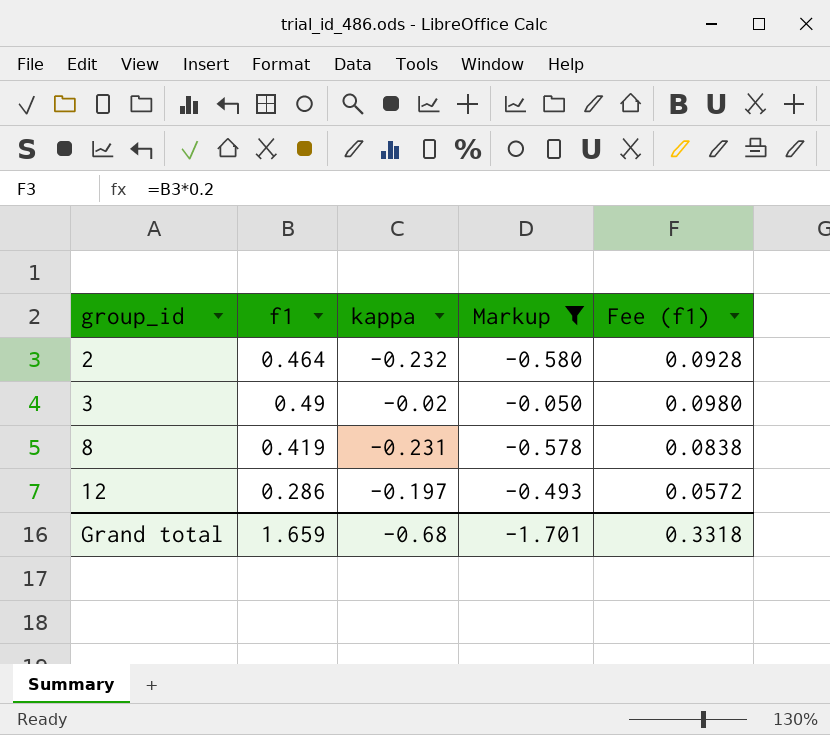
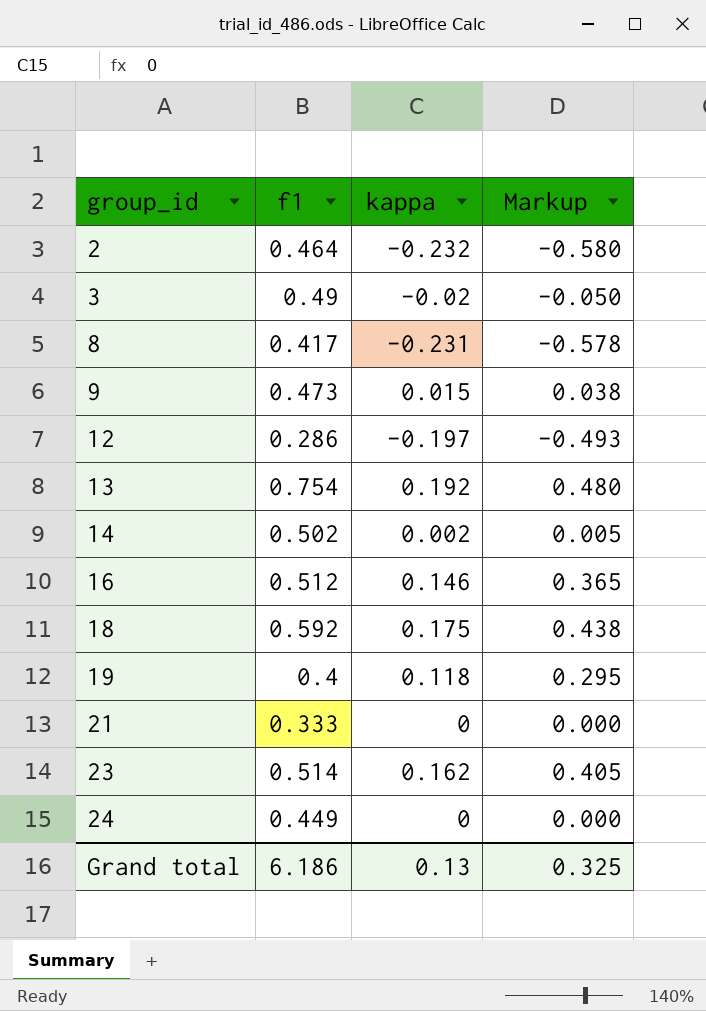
filter: Markup <= -0.050 -> none
column Fee (f1) | formula: [f1] * 0.2 -> none
8 | f1: 0.419 -> 0.417
Grand total | f1: 1.659 -> 6.186
Grand total | kappa: -0.68 -> 0.13
Grand total | Markup: -1.701 -> 0.325

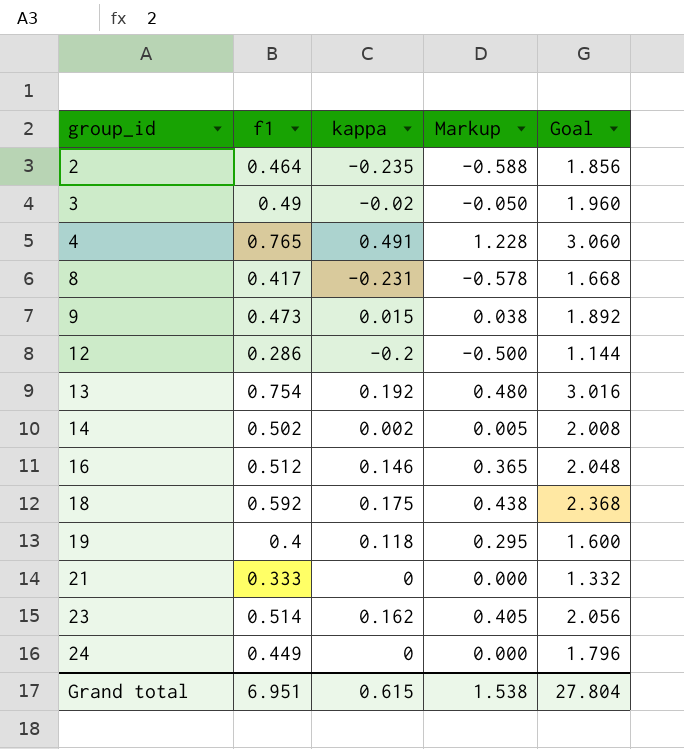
column Goal | formula: none -> [f1] * 4
2 | kappa: -0.232 -> -0.235
2 | Markup: -0.580 -> -0.588
row 4: none -> 0.765 | 0.491 | 1.228 | 3.060
12 | kappa: -0.197 -> -0.2
12 | Markup: -0.493 -> -0.500
Grand total | f1: 6.186 -> 6.951
Grand total | kappa: 0.13 -> 0.615
Grand total | Markup: 0.325 -> 1.538

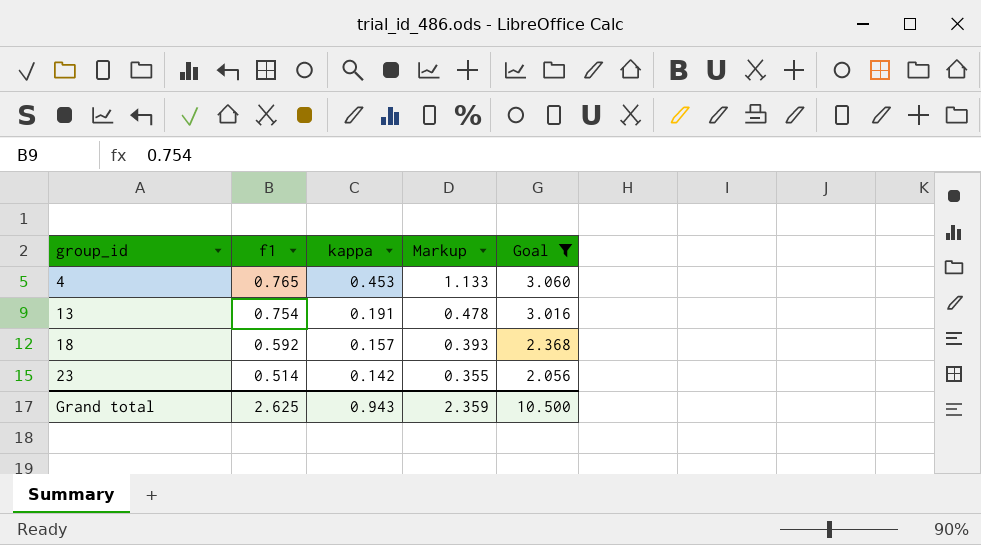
filter: none -> Goal >= 2.056
4 | kappa: 0.491 -> 0.453
4 | Markup: 1.228 -> 1.133
13 | kappa: 0.192 -> 0.191
13 | Markup: 0.480 -> 0.478
18 | kappa: 0.175 -> 0.157
18 | Markup: 0.438 -> 0.393
23 | kappa: 0.162 -> 0.142
23 | Markup: 0.405 -> 0.355
Grand total | f1: 6.951 -> 2.625
Grand total | kappa: 0.615 -> 0.943
Grand total | Markup: 1.538 -> 2.359
Grand total | Goal: 27.804 -> 10.500

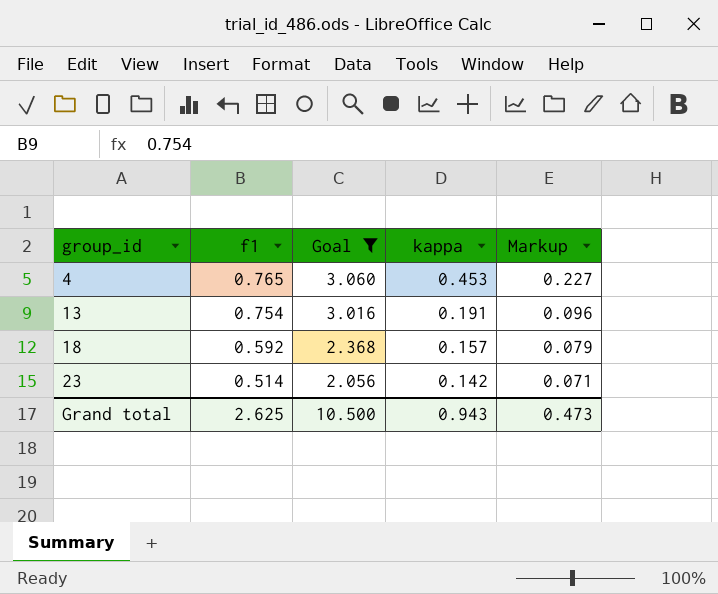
column Goal | position: 5 -> 3
column Markup | formula: [kappa] * 2.5 -> [kappa] * 0.5
Grand total | Markup: 2.359 -> 0.473

